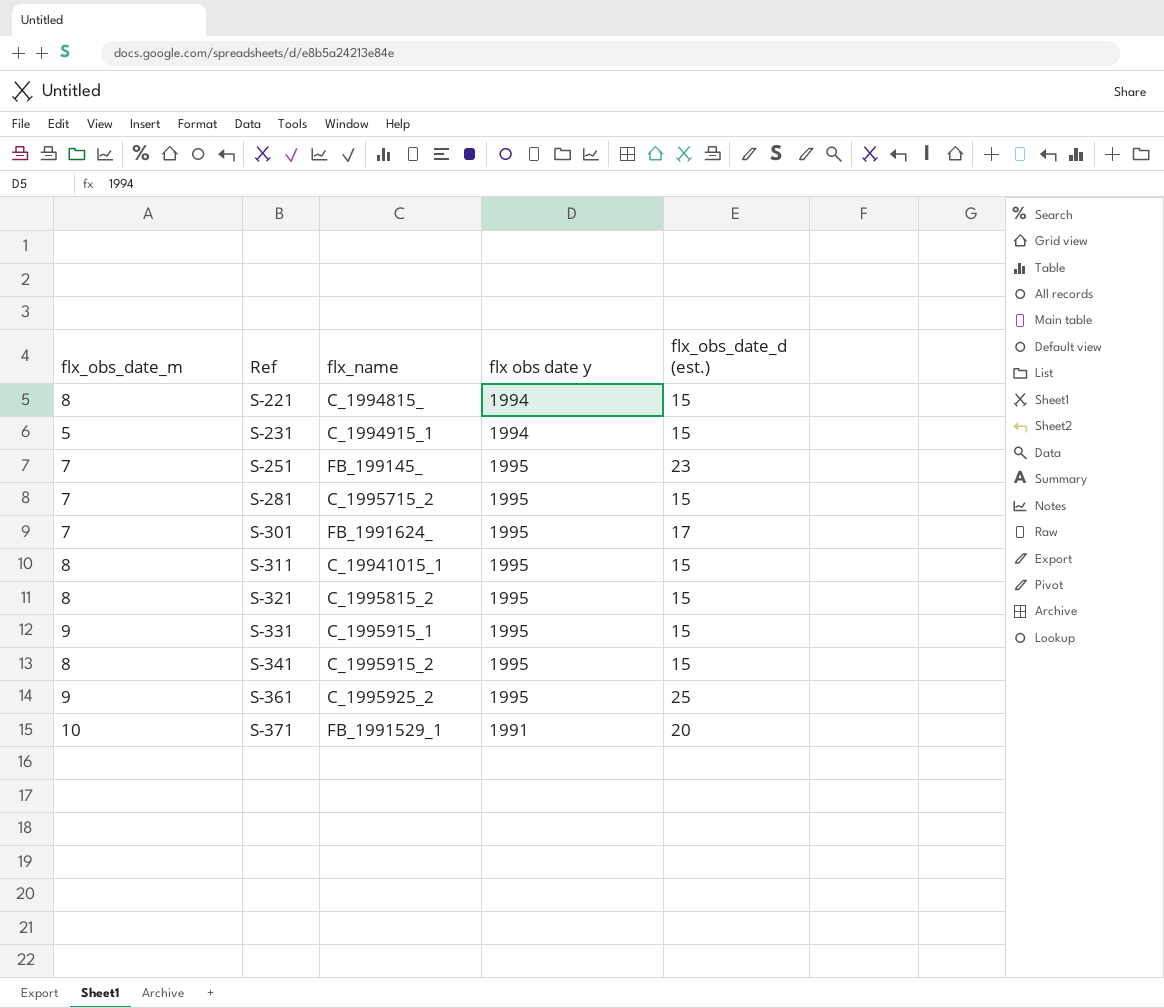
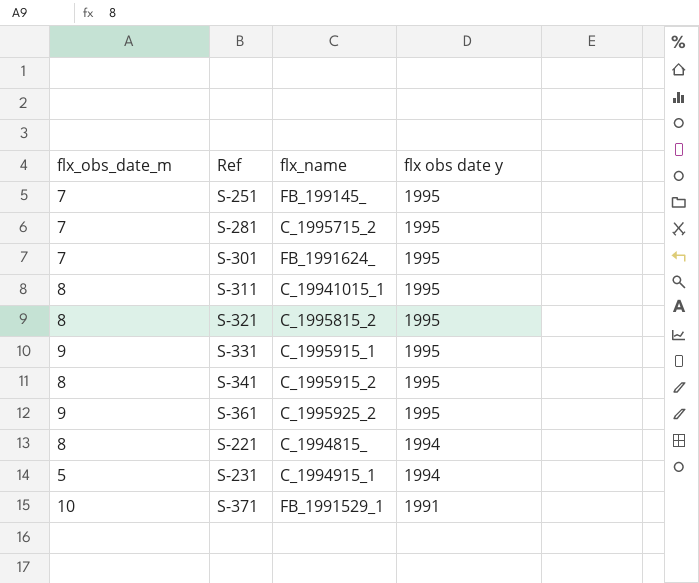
row order: Ref ascending -> flx obs date y descending
column flx_obs_date_d (est.) | position: 5 -> none

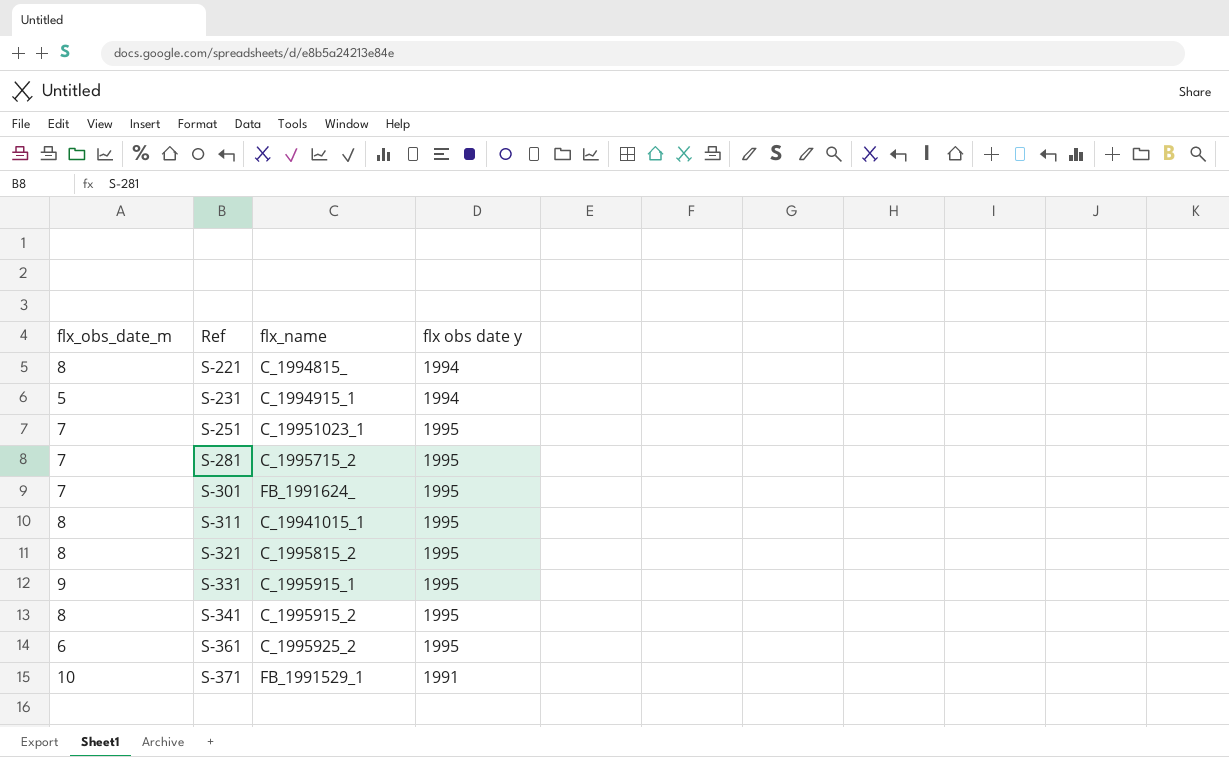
row order: flx obs date y descending -> Ref ascending
S-251 | flx_name: FB_199145_ -> C_19951023_1
S-361 | flx_obs_date_m: 9 -> 6

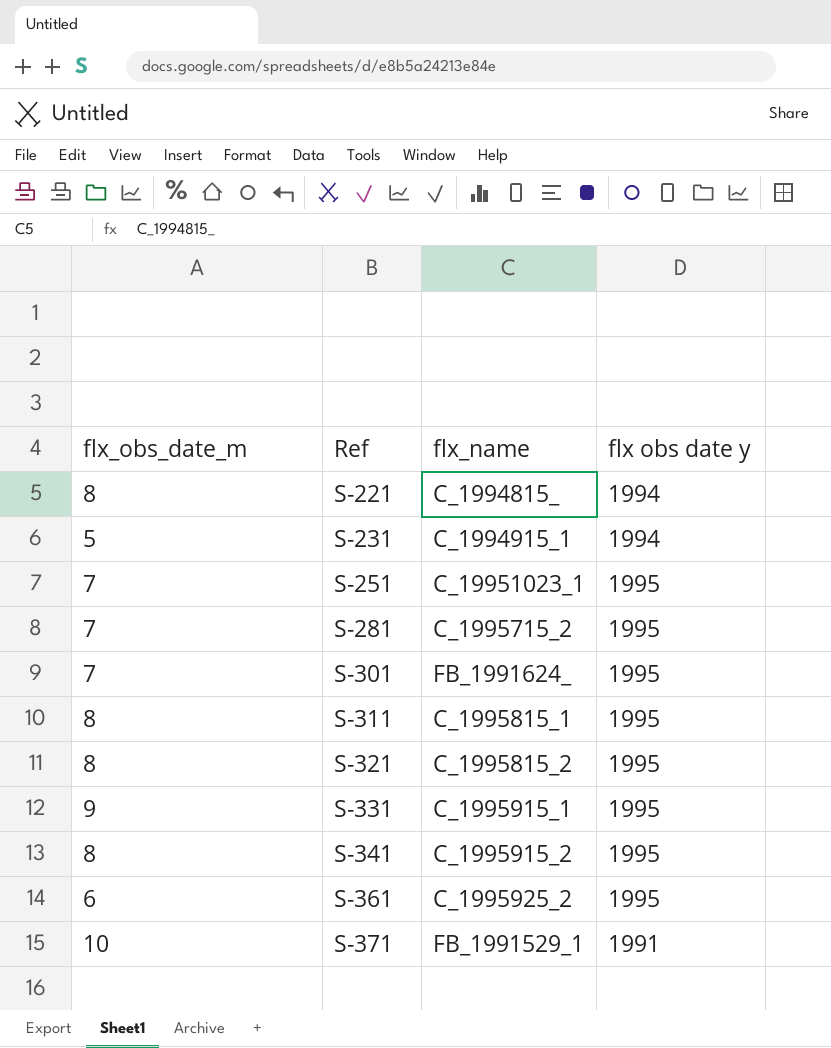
S-311 | flx_name: C_19941015_1 -> C_1995815_1

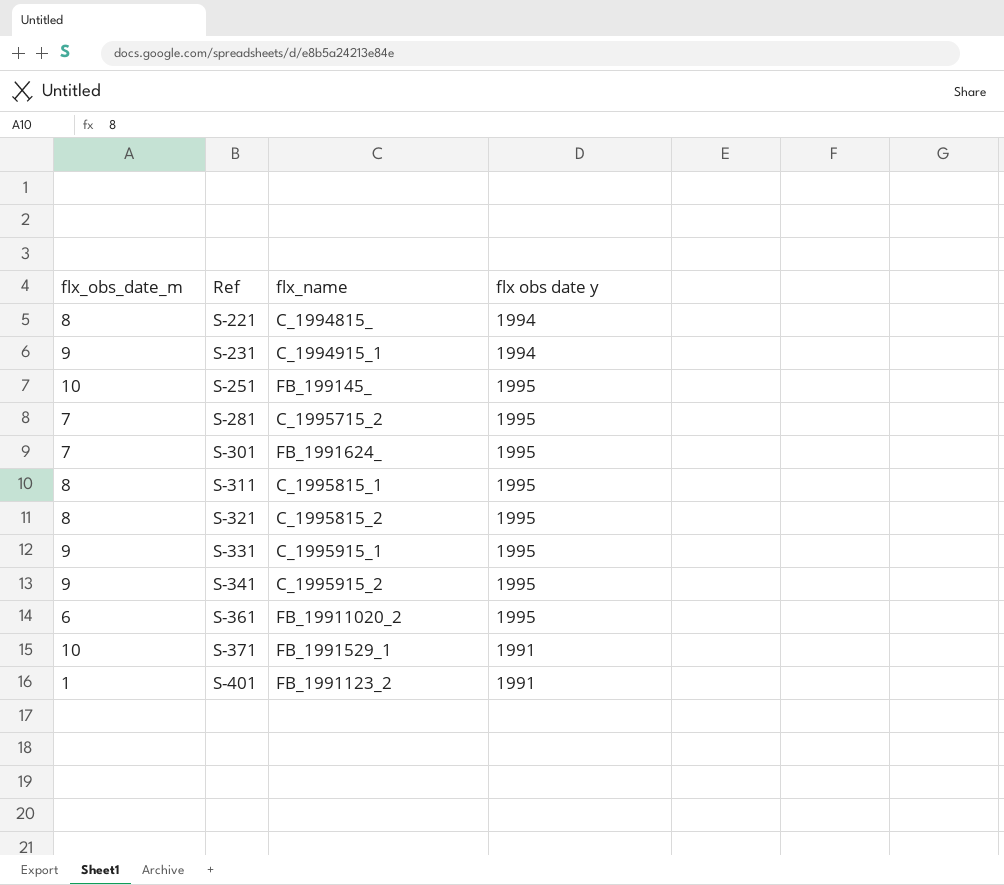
S-231 | flx_obs_date_m: 5 -> 9
S-251 | flx_obs_date_m: 7 -> 10
S-251 | flx_name: C_19951023_1 -> FB_199145_
S-341 | flx_obs_date_m: 8 -> 9
S-361 | flx_name: C_1995925_2 -> FB_19911020_2
row S-401: none -> 1 | FB_1991123_2 | 1991

